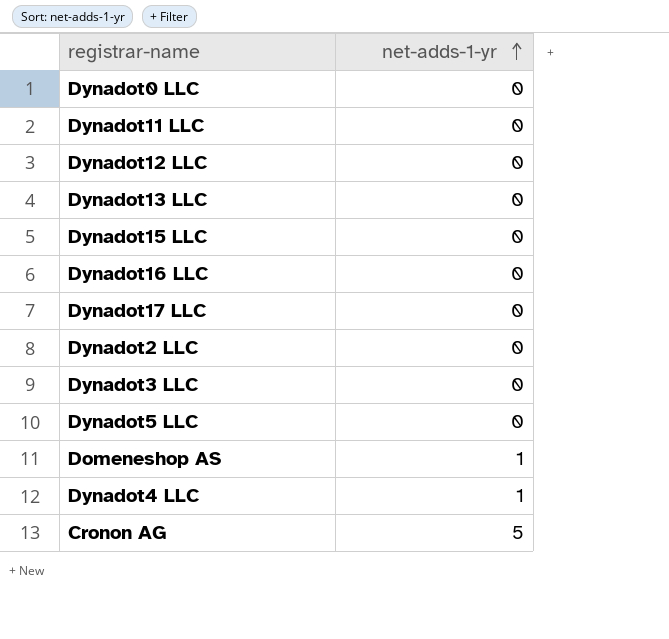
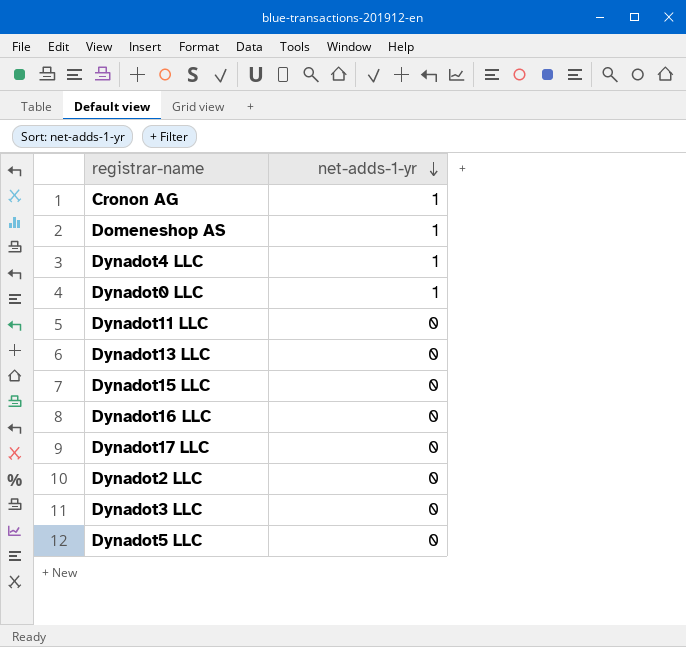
row order: net-adds-1-yr ascending -> net-adds-1-yr descending
row Dynadot12 LLC: 0 -> none
Cronon AG | net-adds-1-yr: 5 -> 1
Dynadot0 LLC | net-adds-1-yr: 0 -> 1

